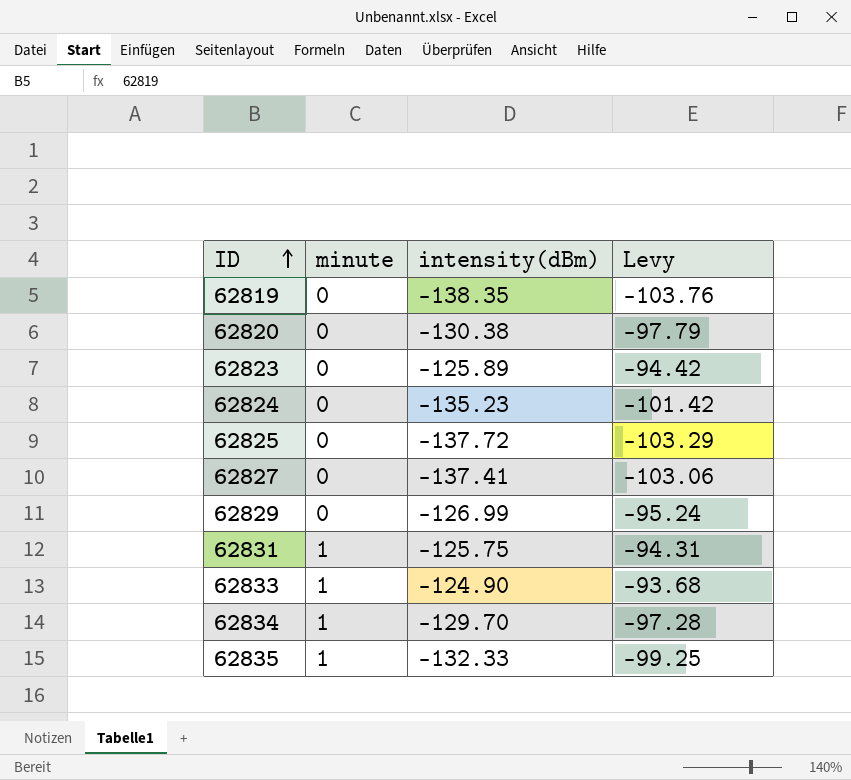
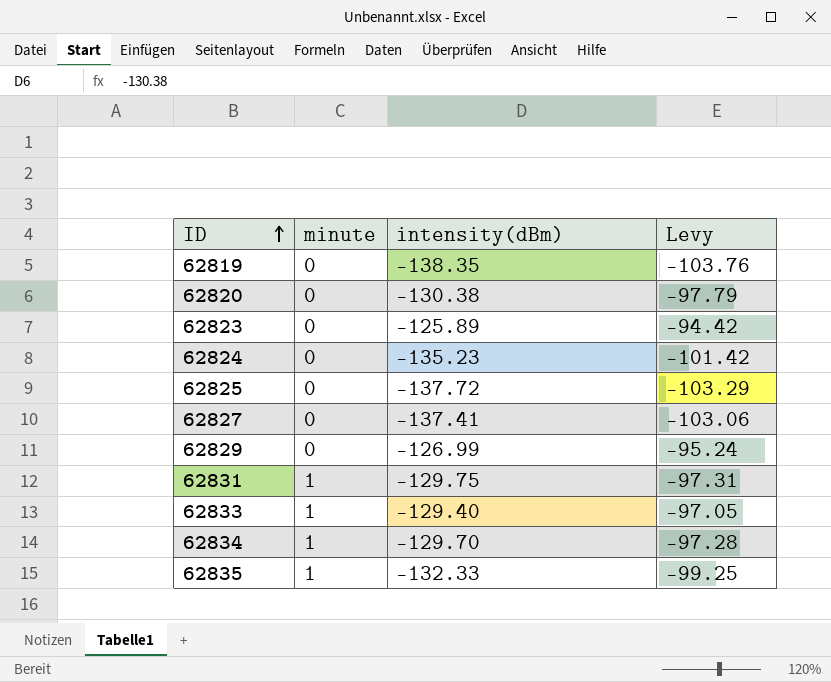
62831 | intensity(dBm): -125.75 -> -129.75
62831 | Levy: -94.31 -> -97.31
62833 | intensity(dBm): -124.90 -> -129.40
62833 | Levy: -93.68 -> -97.05

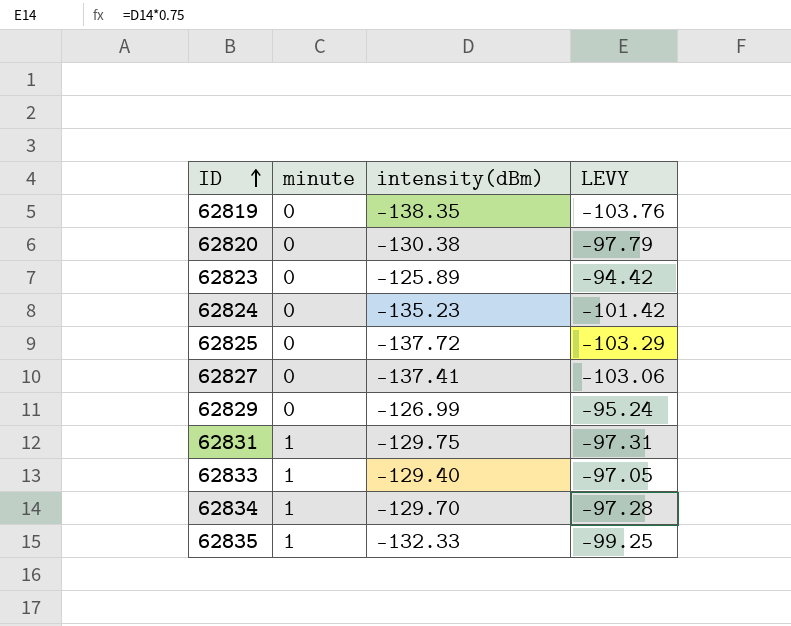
column name: Levy -> LEVY

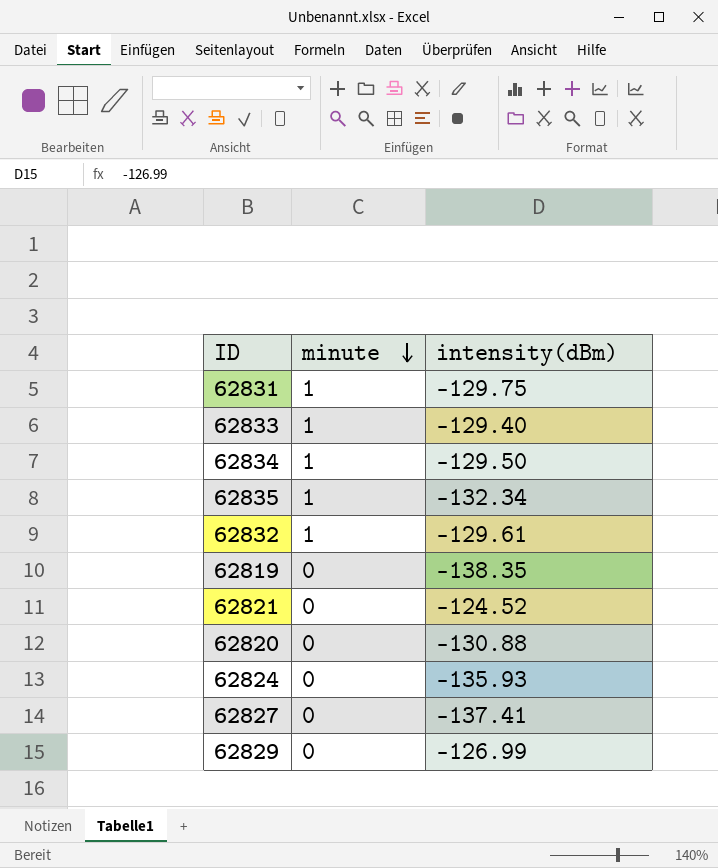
row order: ID ascending -> minute descending
column LEVY | formula: [intensity(dBm)] * 0.75 -> none
row 62823: 0 | -125.89 | -94.42 -> none
row 62825: 0 | -137.72 | -103.29 -> none
62834 | intensity(dBm): -129.70 -> -129.50
62835 | intensity(dBm): -132.33 -> -132.34
row 62832: none -> 1 | -129.61
row 62821: none -> 0 | -124.52
62820 | intensity(dBm): -130.38 -> -130.88
62824 | intensity(dBm): -135.23 -> -135.93

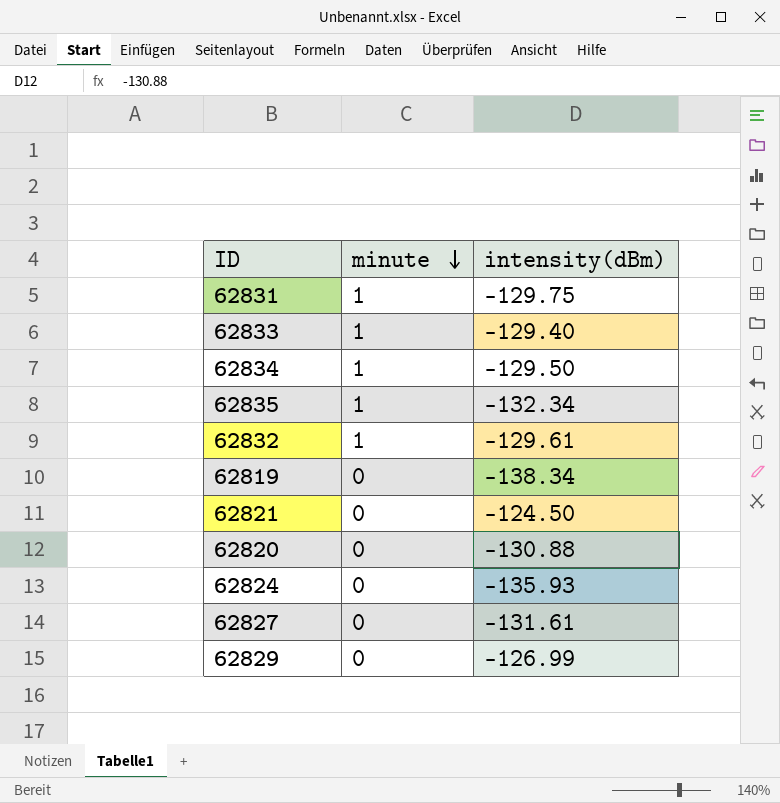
62819 | intensity(dBm): -138.35 -> -138.34
62821 | intensity(dBm): -124.52 -> -124.50
62827 | intensity(dBm): -137.41 -> -131.61

